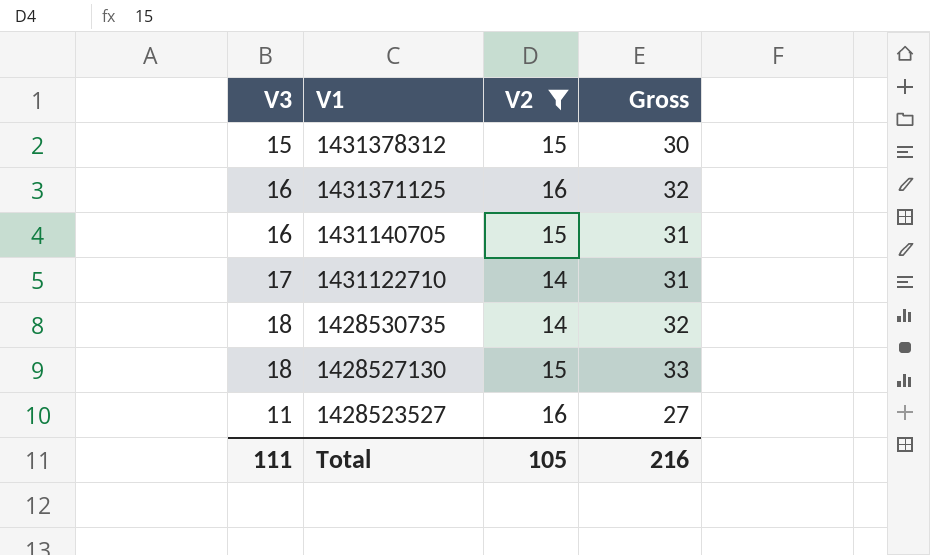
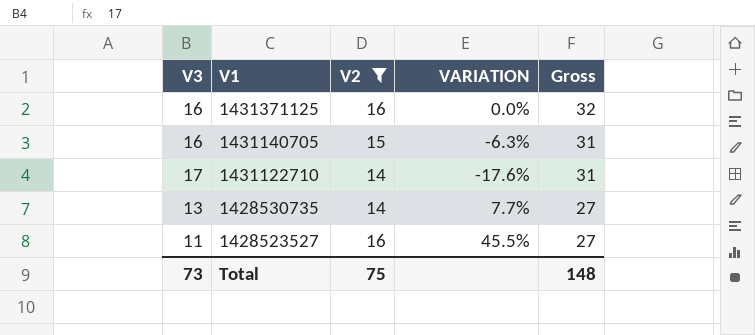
column VARIATION | formula: none -> ([V2] - [V3]) / [V3]
row 1431378312: 15 | 15 | 30 -> none
row 1428527130: 18 | 15 | 33 -> none
1428530735 | V3: 18 -> 13
1428530735 | Gross: 32 -> 27
Total | V3: 111 -> 73
Total | V2: 105 -> 75
Total | Gross: 216 -> 148

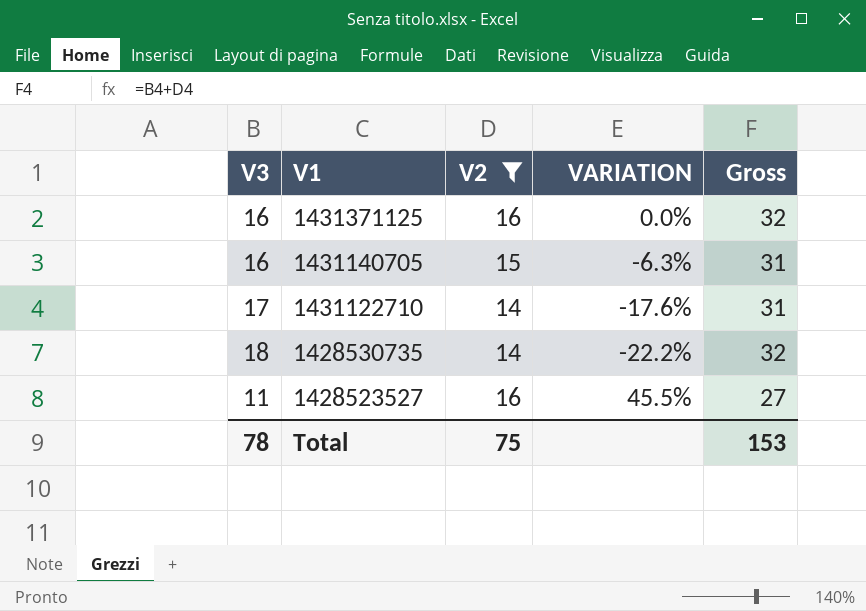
1428530735 | V3: 13 -> 18
1428530735 | VARIATION: 7.7% -> -22.2%
1428530735 | Gross: 27 -> 32
Total | V3: 73 -> 78
Total | Gross: 148 -> 153

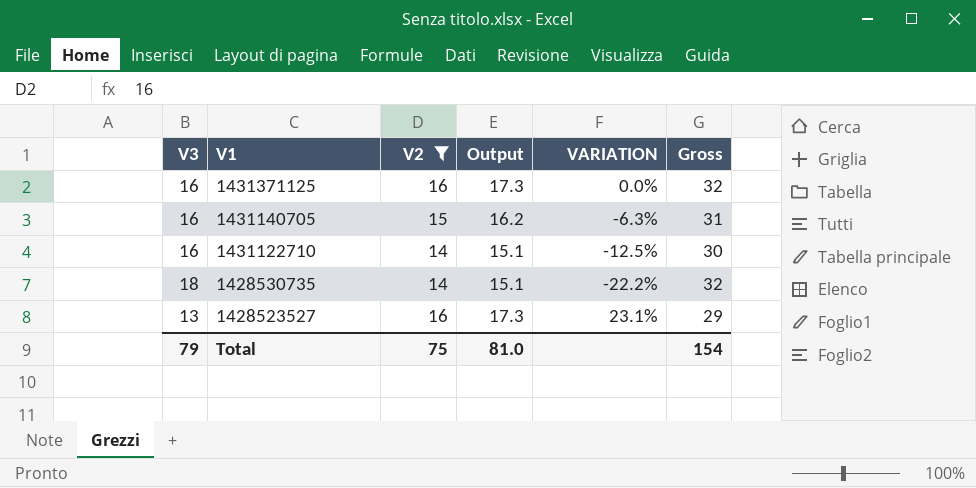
column Output | formula: none -> [V2] * 1.08
1431122710 | V3: 17 -> 16
1431122710 | VARIATION: -17.6% -> -12.5%
1431122710 | Gross: 31 -> 30
1428523527 | V3: 11 -> 13
1428523527 | VARIATION: 45.5% -> 23.1%
1428523527 | Gross: 27 -> 29
Total | V3: 78 -> 79
Total | Gross: 153 -> 154

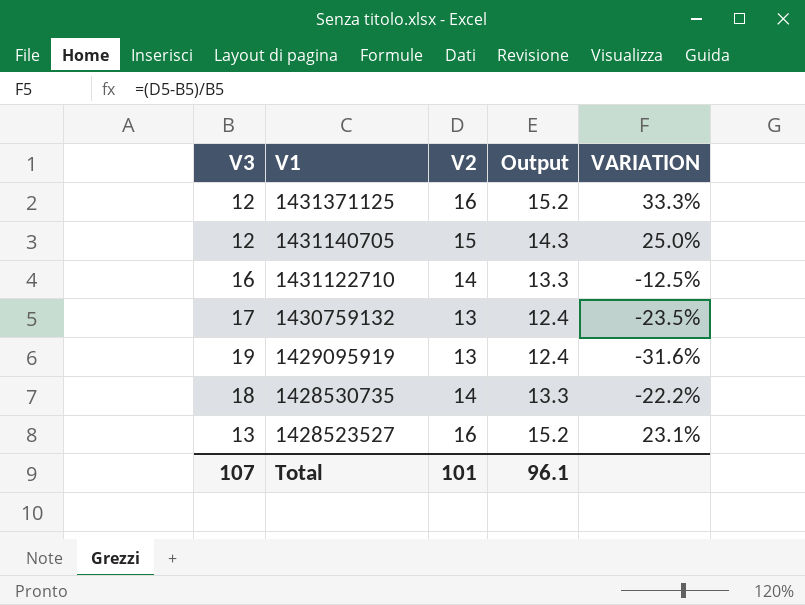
filter: V2 != 13 -> none
column Gross | formula: [V3] + [V2] -> none
column Output | formula: [V2] * 1.08 -> [V2] * 0.95
1431371125 | V3: 16 -> 12
1431371125 | VARIATION: 0.0% -> 33.3%
1431140705 | V3: 16 -> 12
1431140705 | VARIATION: -6.3% -> 25.0%
Total | V3: 79 -> 107
Total | V2: 75 -> 101
Total | Output: 81.0 -> 96.1

